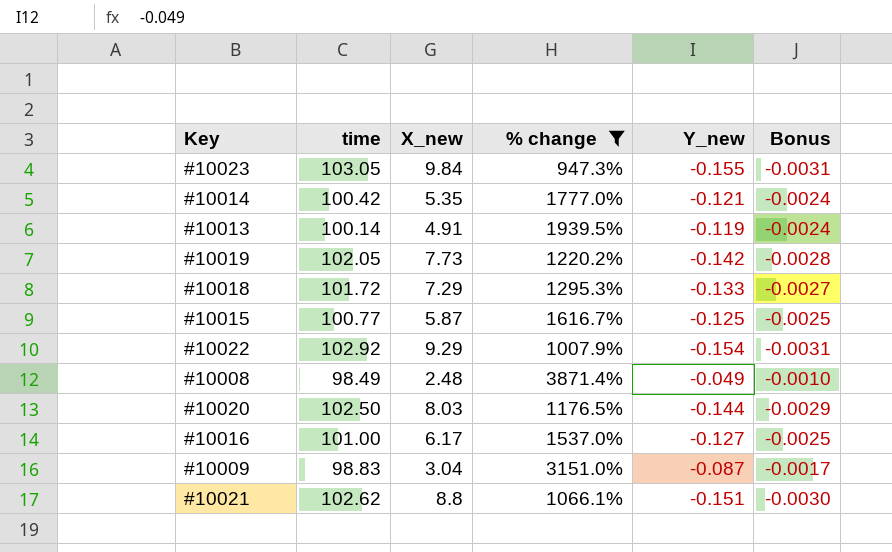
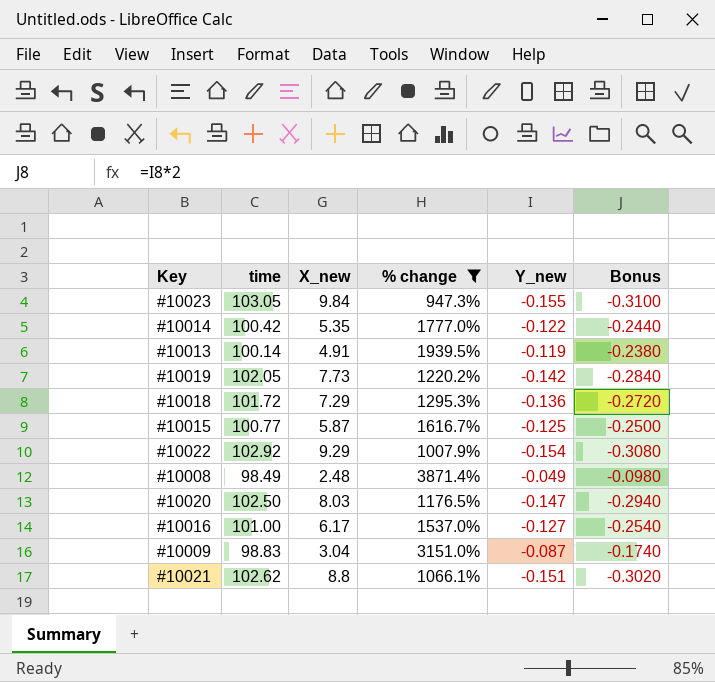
column Bonus | formula: [Y_new] * 0.02 -> [Y_new] * 2
#10014 | Y_new: -0.121 -> -0.122
#10018 | Y_new: -0.133 -> -0.136
#10020 | Y_new: -0.144 -> -0.147

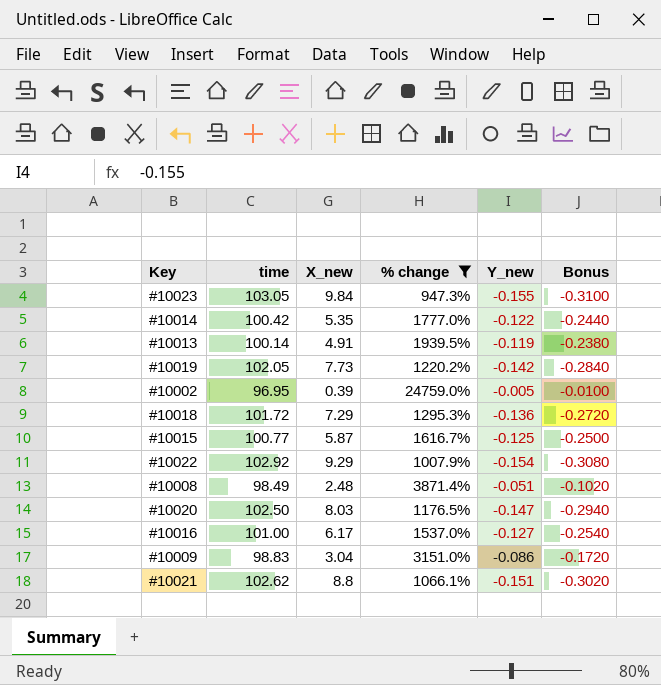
row #10002: none -> 96.95 | 0.39 | 24759.0% | -0.005 | -0.0100
#10008 | Y_new: -0.049 -> -0.051
#10008 | Bonus: -0.0980 -> -0.1020
#10009 | Y_new: -0.087 -> -0.086
#10009 | Bonus: -0.1740 -> -0.1720

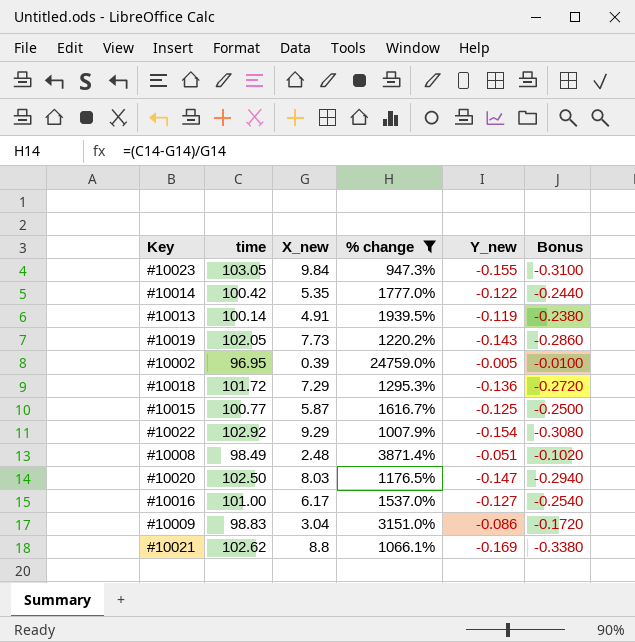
#10019 | Y_new: -0.142 -> -0.143
#10019 | Bonus: -0.2840 -> -0.2860
#10021 | Y_new: -0.151 -> -0.169
#10021 | Bonus: -0.3020 -> -0.3380

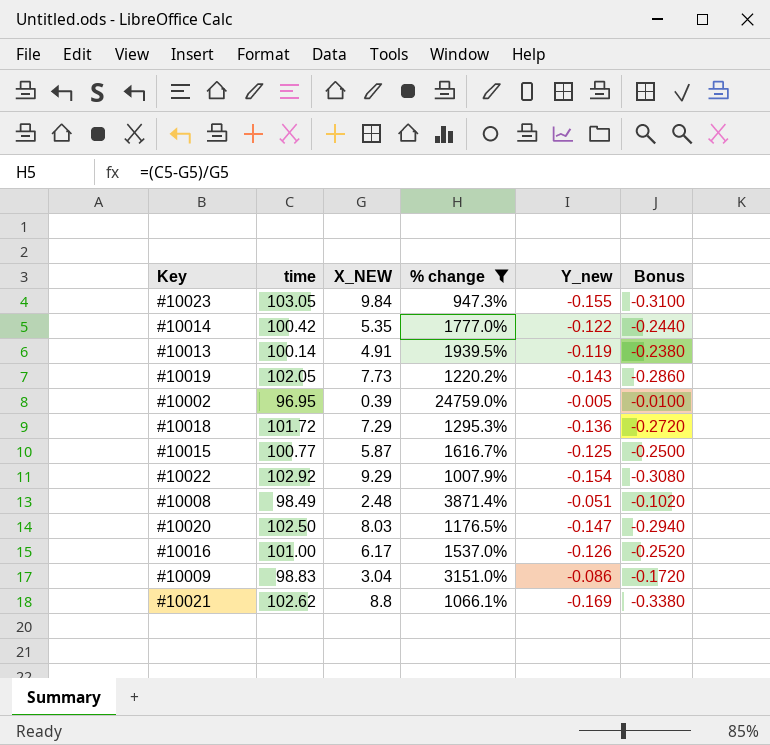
column name: X_new -> X_NEW
#10016 | Y_new: -0.127 -> -0.126
#10016 | Bonus: -0.2540 -> -0.2520

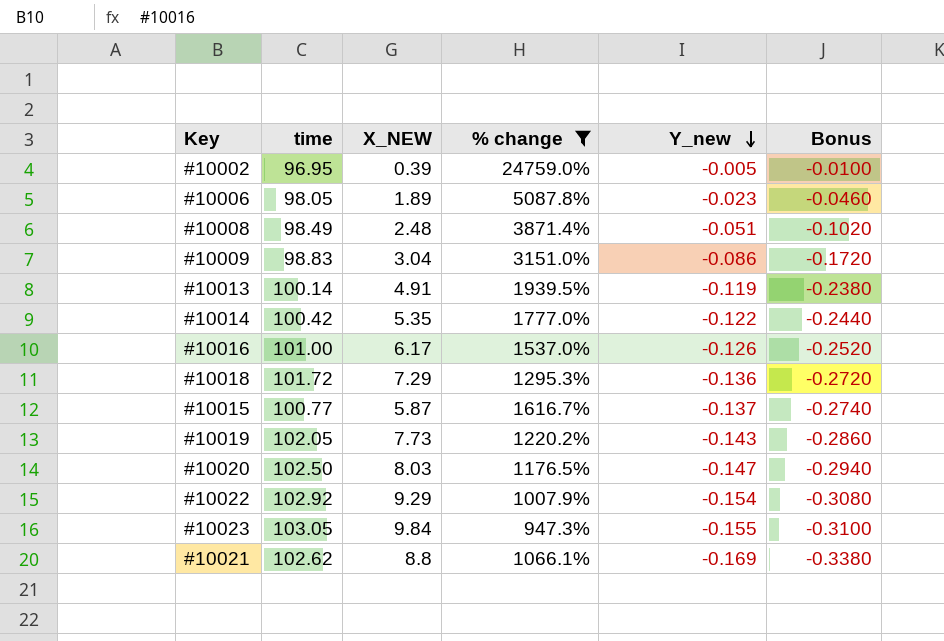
row order: none -> Y_new descending
row #10006: none -> 98.05 | 1.89 | 5087.8% | -0.023 | -0.0460
#10015 | Y_new: -0.125 -> -0.137
#10015 | Bonus: -0.2500 -> -0.2740

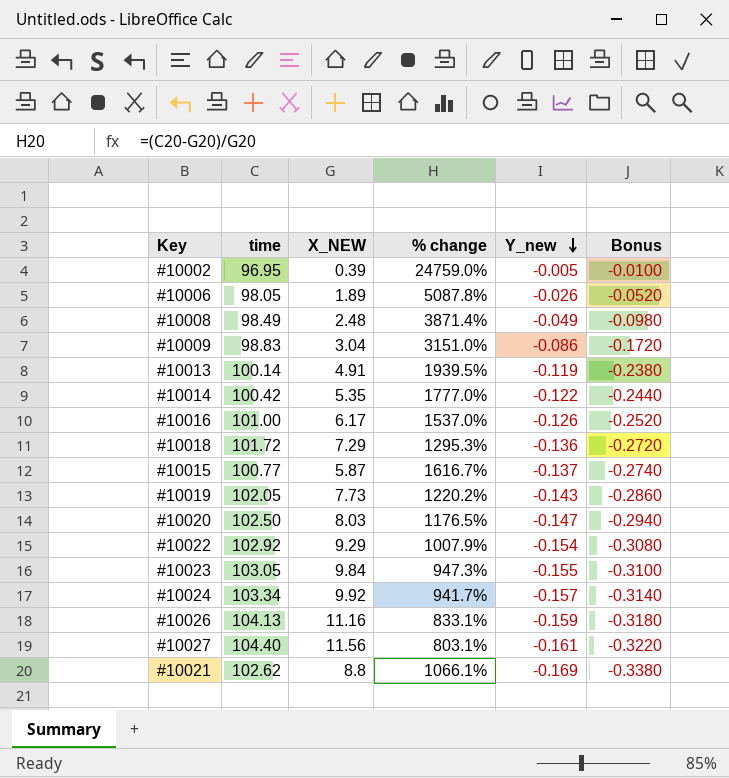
filter: % change >= 947.3% -> none
#10006 | Y_new: -0.023 -> -0.026
#10006 | Bonus: -0.0460 -> -0.0520
#10008 | Y_new: -0.051 -> -0.049
#10008 | Bonus: -0.1020 -> -0.0980

